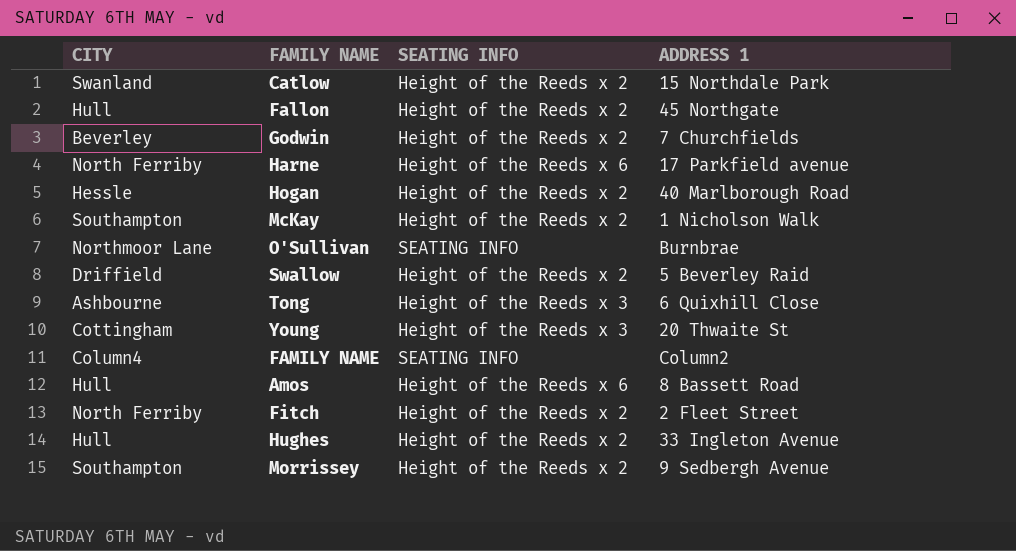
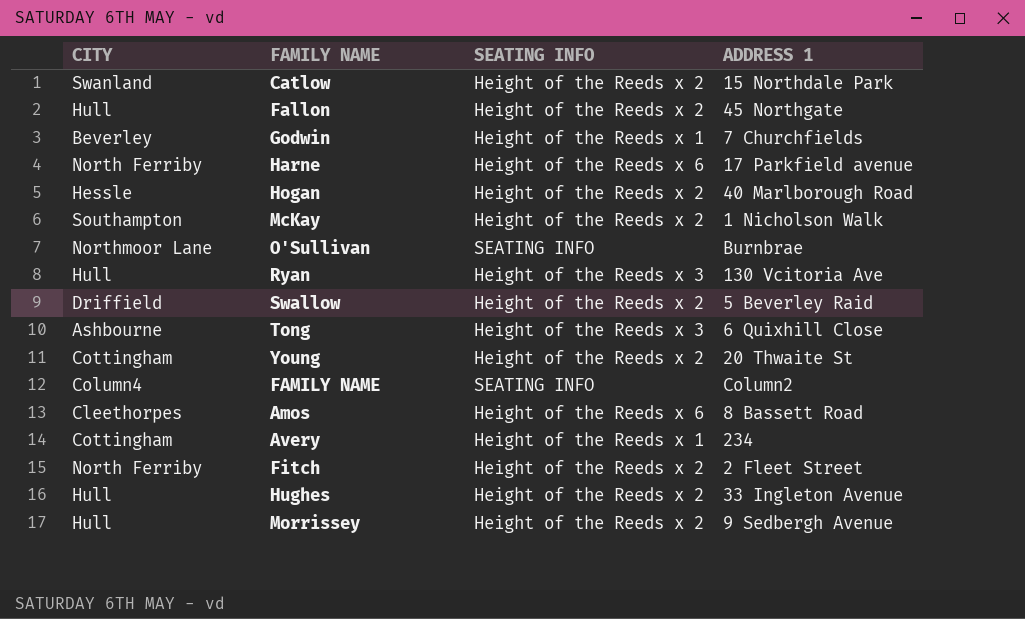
Godwin | SEATING INFO: Height of the Reeds x 2 -> Height of the Reeds x 1
row Ryan: none -> Hull | Height of the Reeds x 3 | 130 Vcitoria Ave
Young | SEATING INFO: Height of the Reeds x 3 -> Height of the Reeds x 2
Amos | CITY: Hull -> Cleethorpes
row Avery: none -> Cottingham | Height of the Reeds x 1 | 234
Morrissey | CITY: Southampton -> Hull

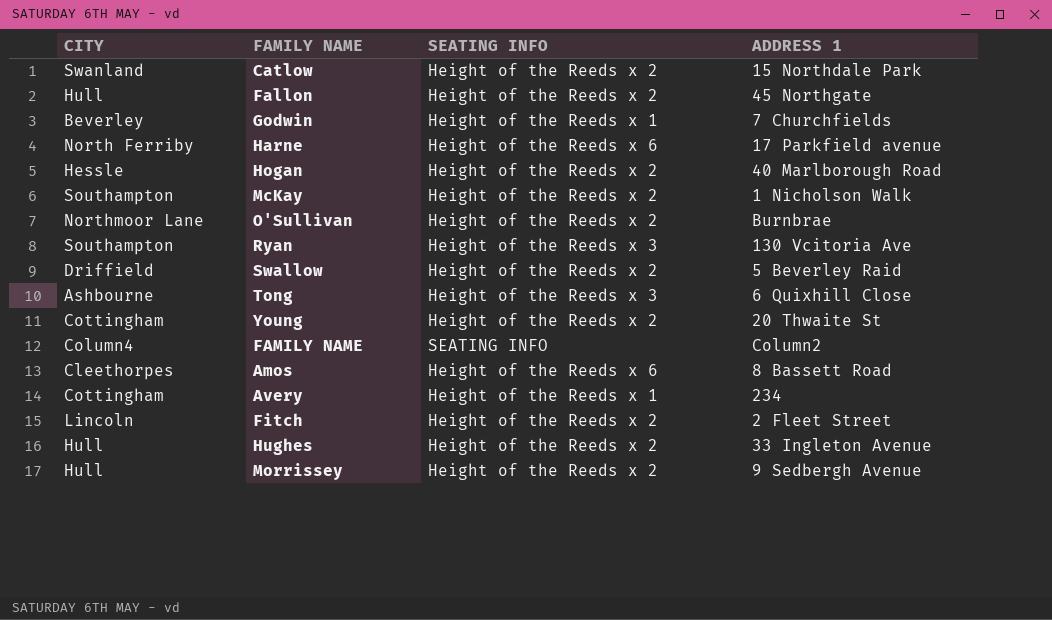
O'Sullivan | SEATING INFO: SEATING INFO -> Height of the Reeds x 2
Ryan | CITY: Hull -> Southampton
Fitch | CITY: North Ferriby -> Lincoln

